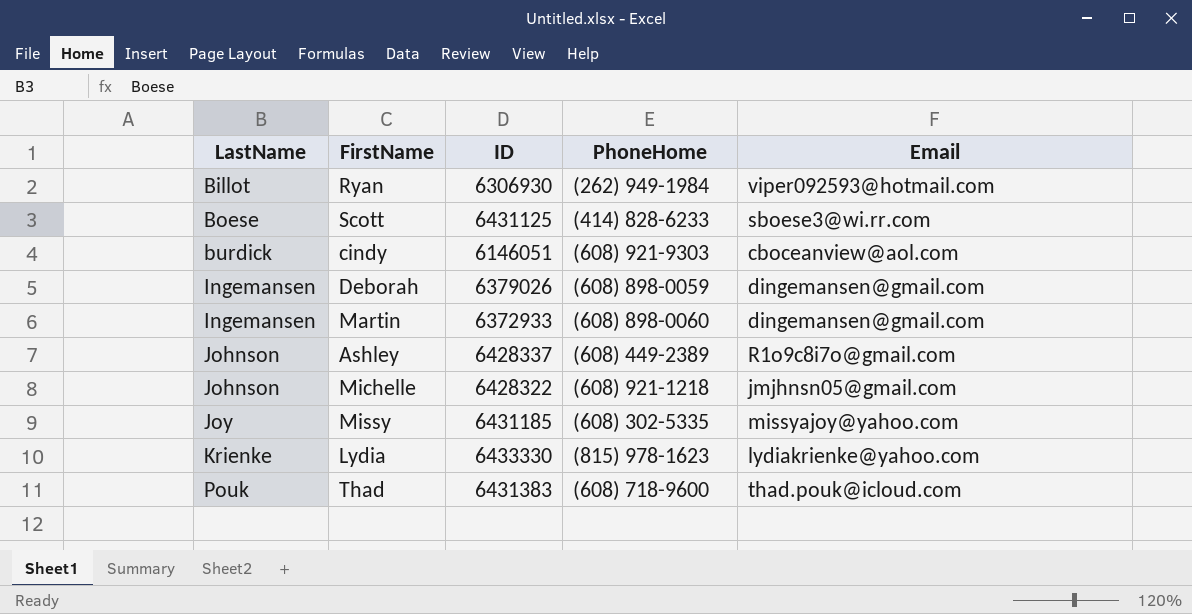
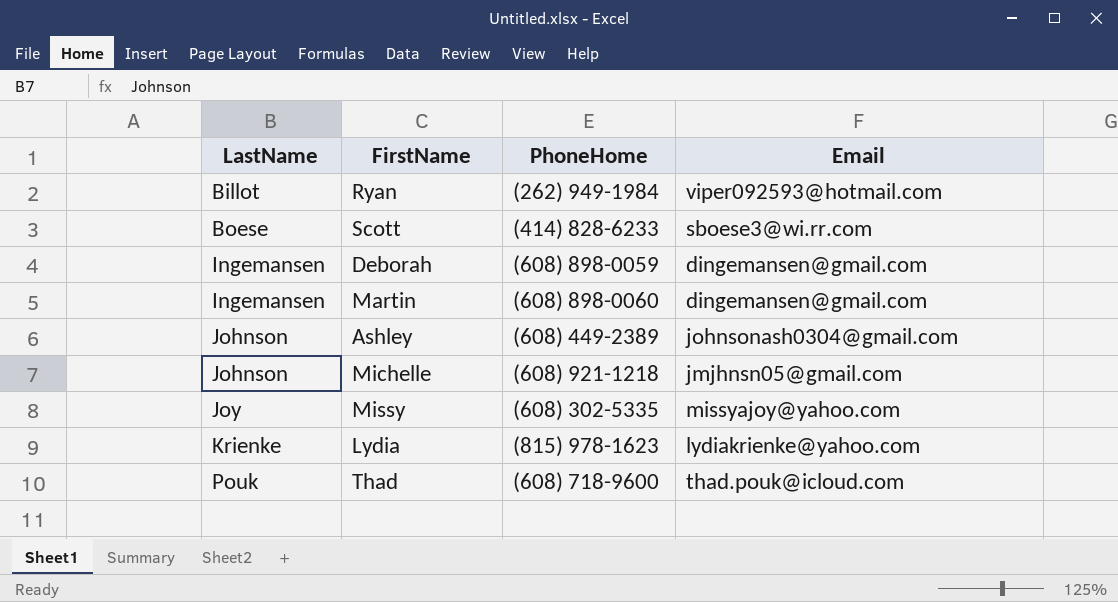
column ID | position: 3 -> none
row cindy: burdick | 6146051 | (608) 921-9303 | cboceanview@aol.com -> none
Ashley | Email: R1o9c8i7o@gmail.com -> johnsonash0304@gmail.com

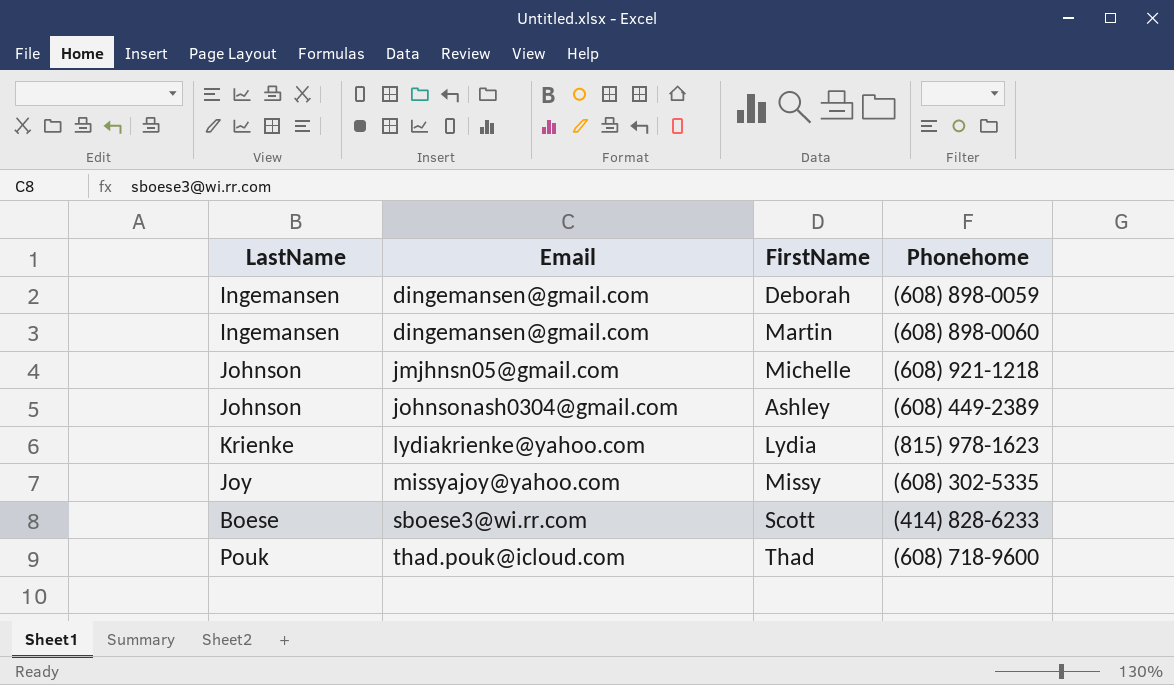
row order: LastName ascending -> Email ascending
column Email | position: 4 -> 2
column name: PhoneHome -> Phonehome
row Ryan: Billot | (262) 949-1984 | viper092593@hotmail.com -> none

